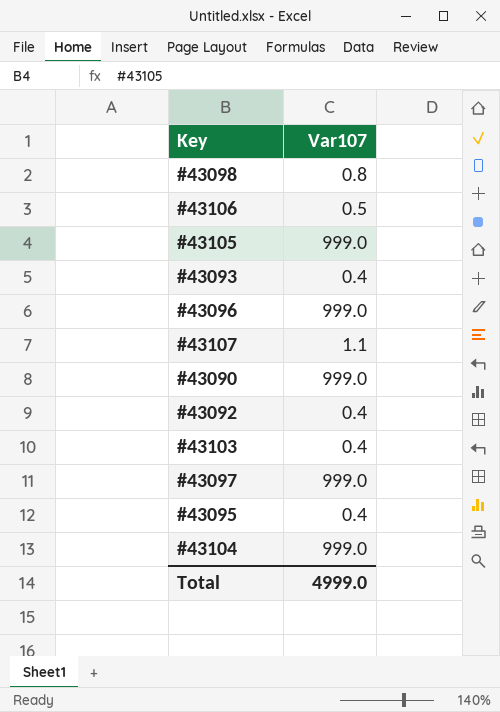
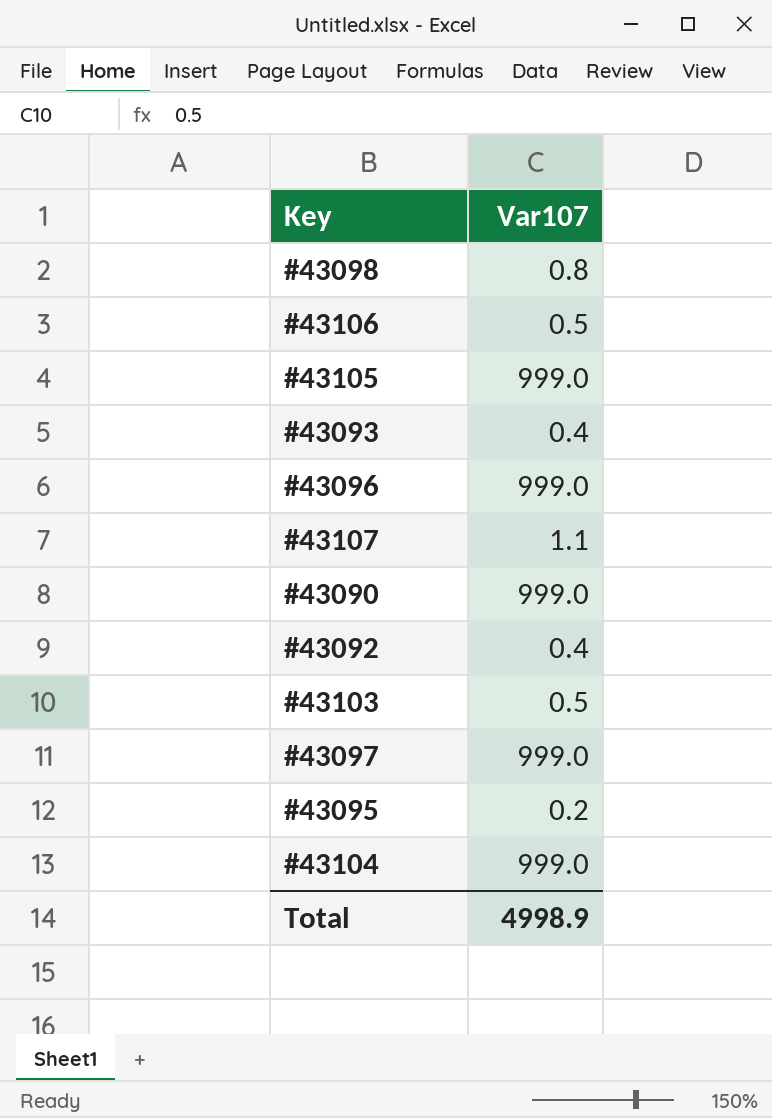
#43103 | Var107: 0.4 -> 0.5
#43095 | Var107: 0.4 -> 0.2
Total | Var107: 4999.0 -> 4998.9

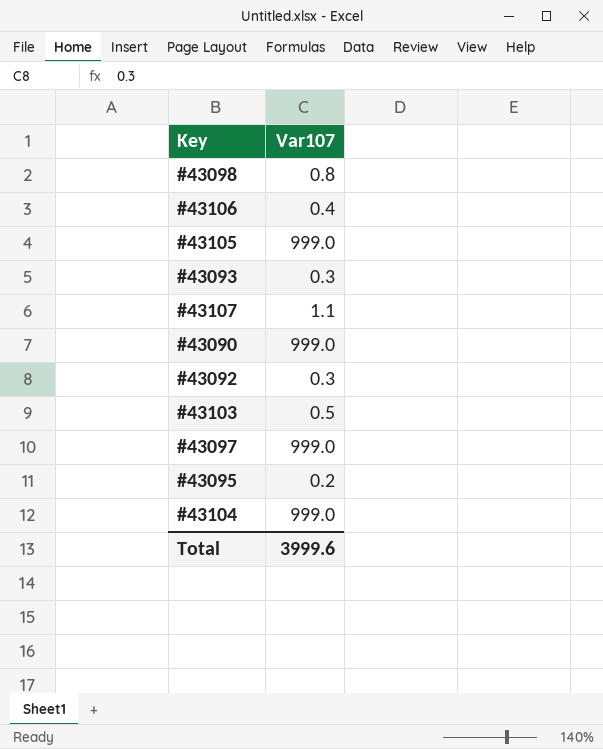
row #43096: 999.0 -> none
#43106 | Var107: 0.5 -> 0.4
#43093 | Var107: 0.4 -> 0.3
#43092 | Var107: 0.4 -> 0.3
Total | Var107: 4998.9 -> 3999.6

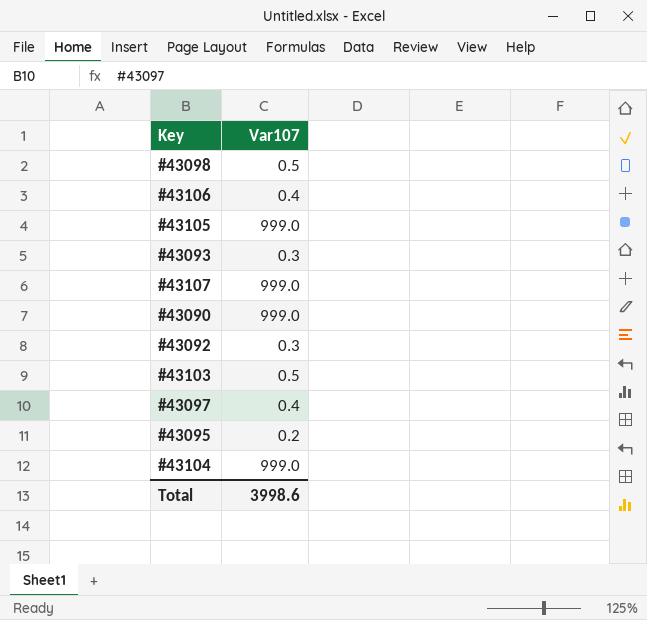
#43098 | Var107: 0.8 -> 0.5
#43107 | Var107: 1.1 -> 999.0
#43097 | Var107: 999.0 -> 0.4
Total | Var107: 3999.6 -> 3998.6

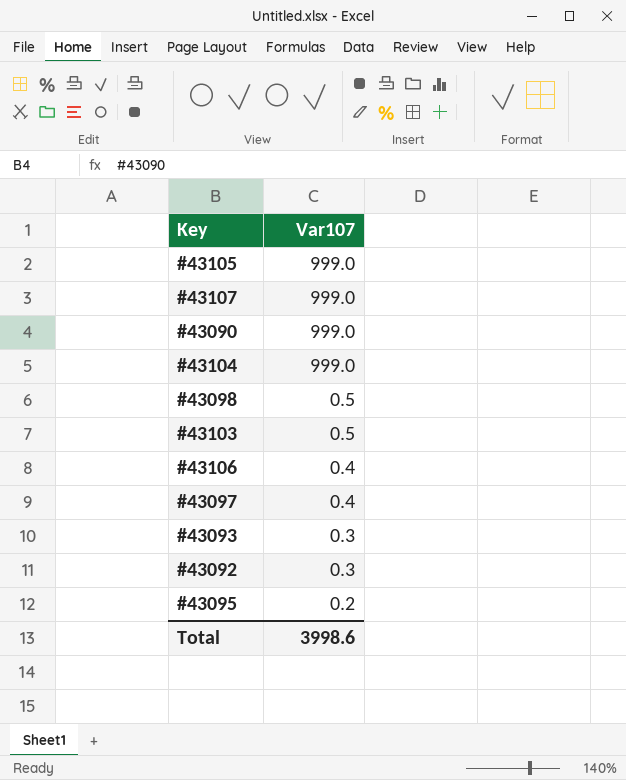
row order: none -> Var107 descending

